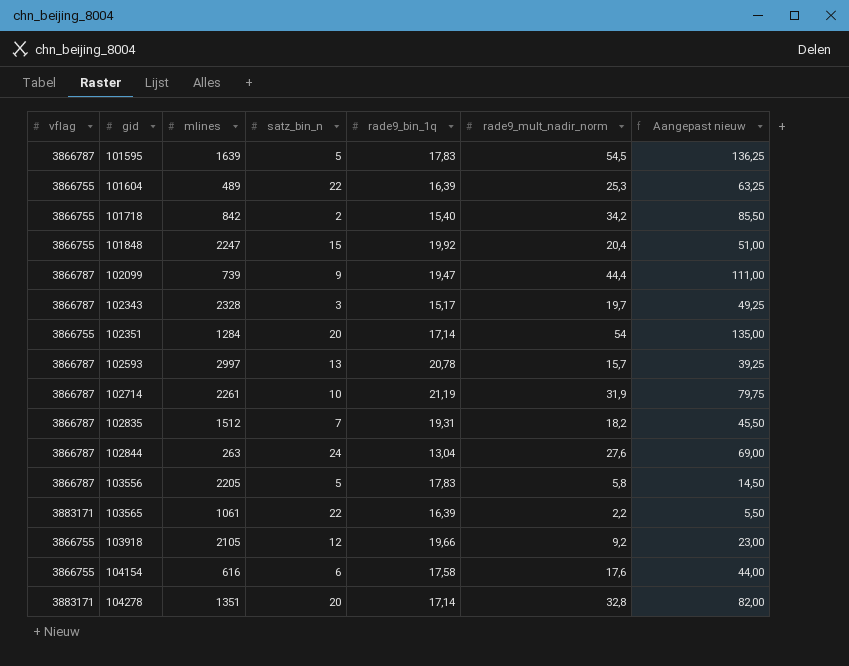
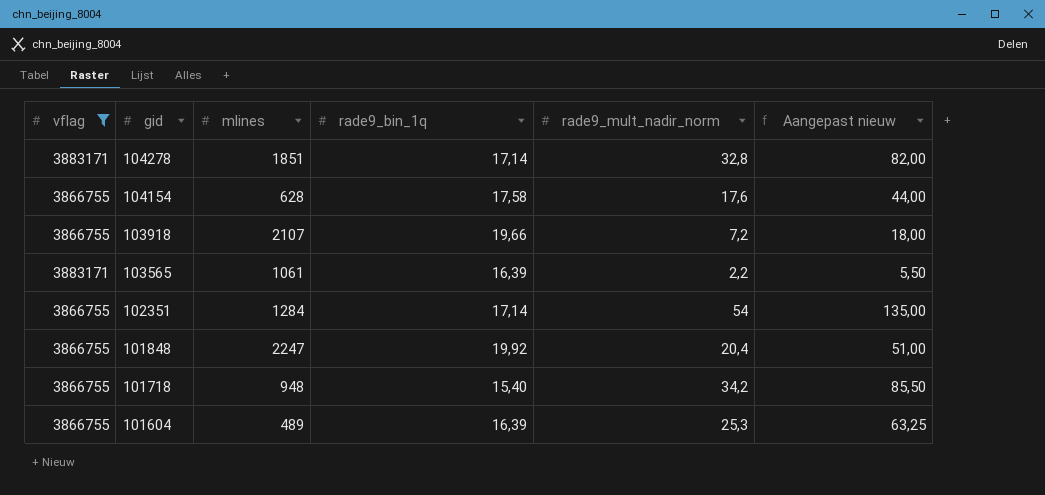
filter: none -> vflag != 3866787
row order: gid ascending -> gid descending
column satz_bin_n | position: 4 -> none
104278 | mlines: 1351 -> 1851
104154 | mlines: 616 -> 628
103918 | mlines: 2105 -> 2107
103918 | rade9_mult_nadir_norm: 9,2 -> 7,2
103918 | Aangepast nieuw: 23,00 -> 18,00
101718 | mlines: 842 -> 948

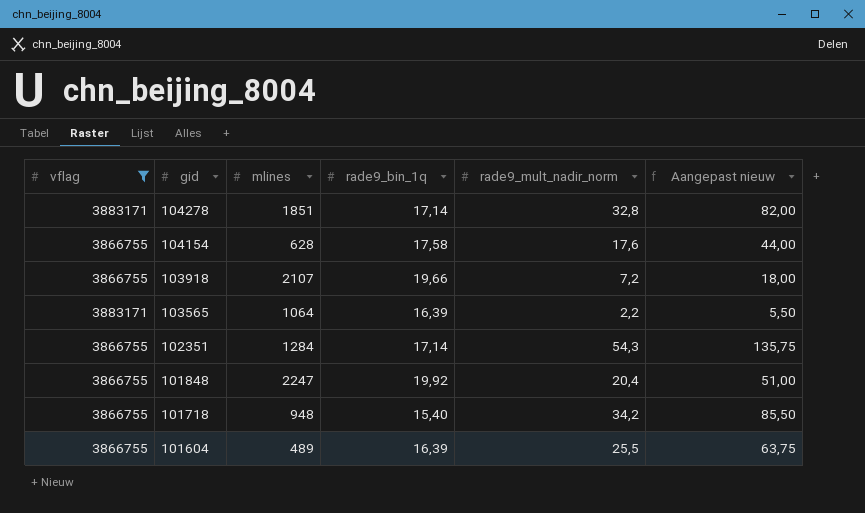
103565 | mlines: 1061 -> 1064
102351 | rade9_mult_nadir_norm: 54 -> 54,3
102351 | Aangepast nieuw: 135,00 -> 135,75
101604 | rade9_mult_nadir_norm: 25,3 -> 25,5
101604 | Aangepast nieuw: 63,25 -> 63,75

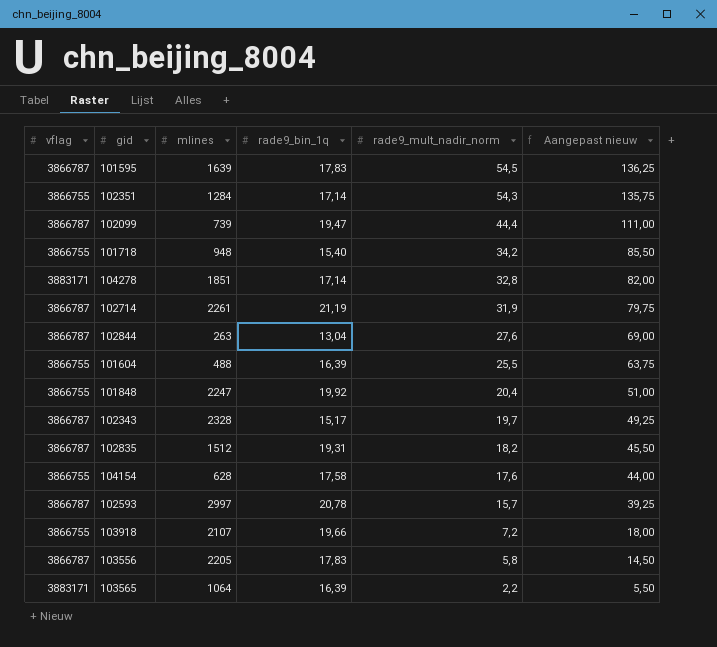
filter: vflag != 3866787 -> none
row order: gid descending -> rade9_mult_nadir_norm descending
101604 | mlines: 489 -> 488

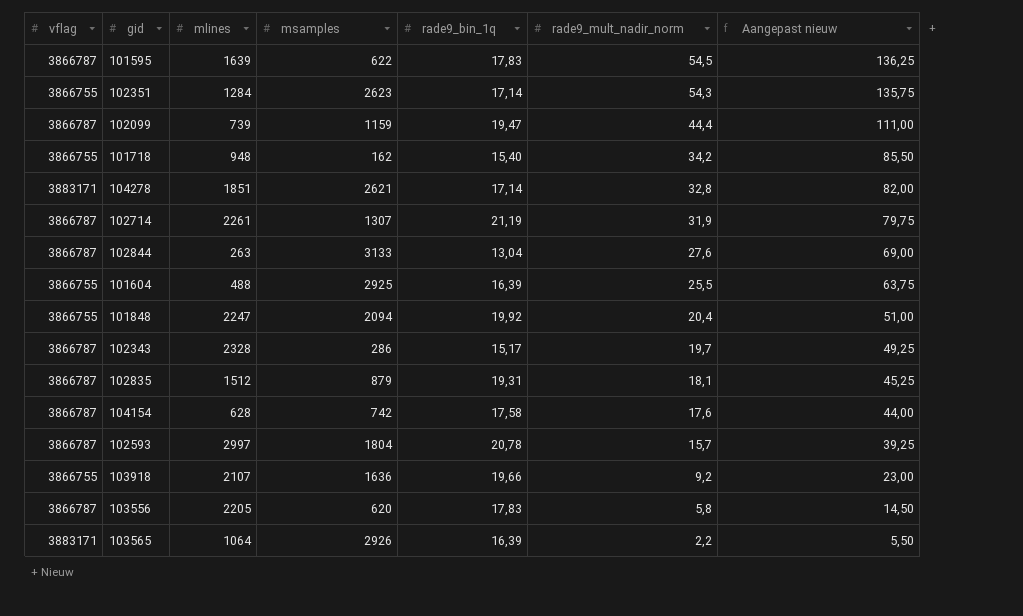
column msamples | position: none -> 4
102835 | rade9_mult_nadir_norm: 18,2 -> 18,1
102835 | Aangepast nieuw: 45,50 -> 45,25
104154 | vflag: 3866755 -> 3866787
103918 | rade9_mult_nadir_norm: 7,2 -> 9,2
103918 | Aangepast nieuw: 18,00 -> 23,00

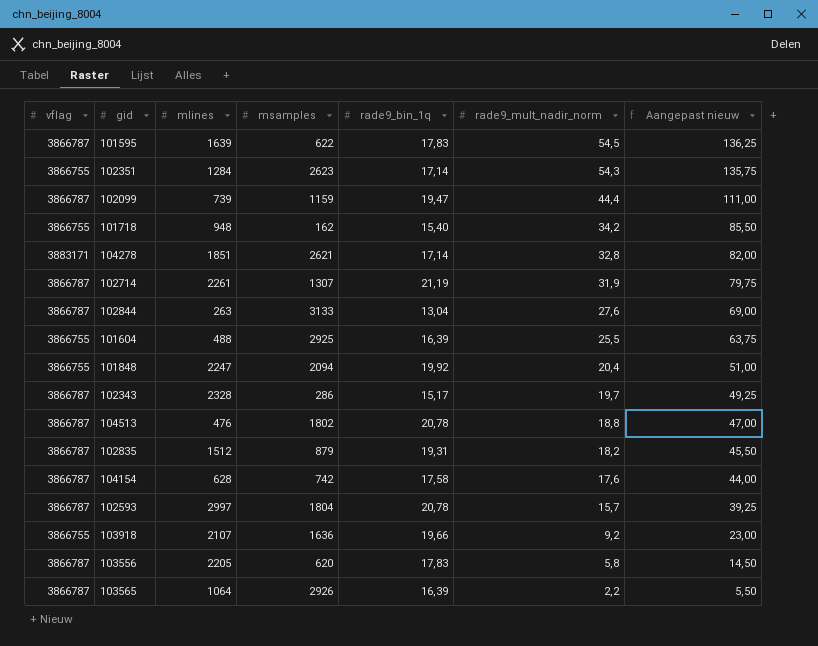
row 104513: none -> 3866787 | 476 | 1802 | 20,78 | 18,8 | 47,00
102835 | rade9_mult_nadir_norm: 18,1 -> 18,2
102835 | Aangepast nieuw: 45,25 -> 45,50
103565 | vflag: 3883171 -> 3866787

